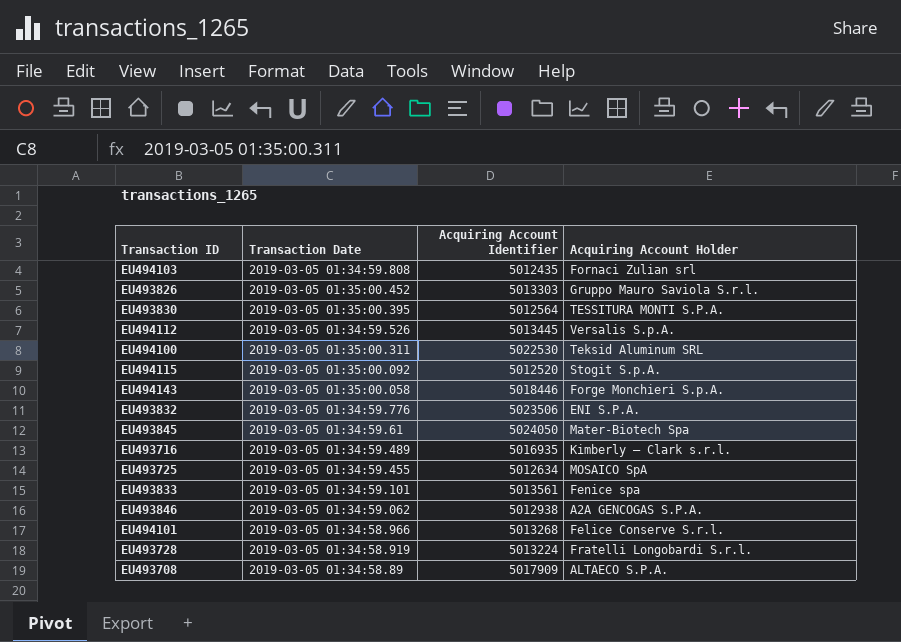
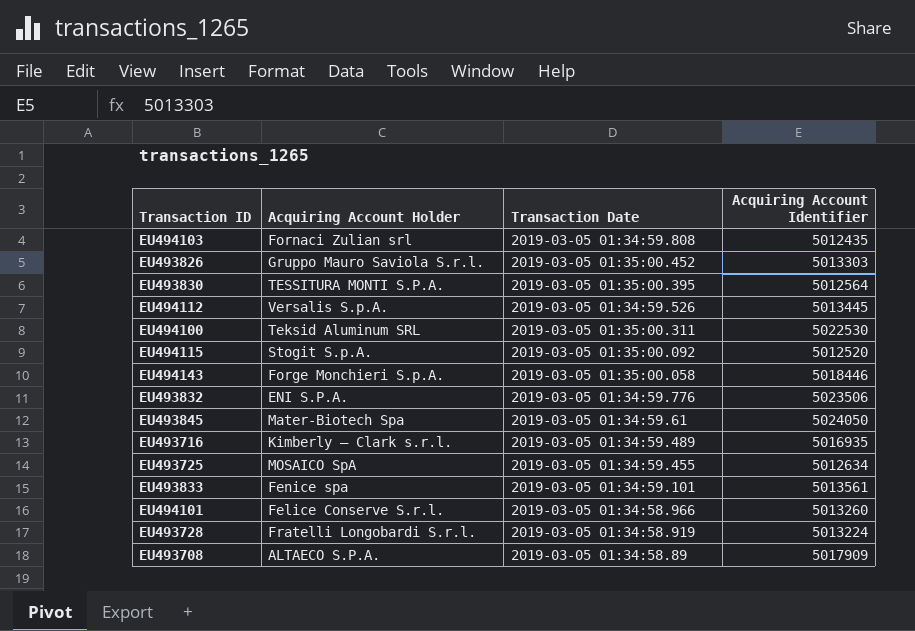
column Acquiring Account Holder | position: 4 -> 2
row EU493846: 2019-03-05 01:34:59.062 | 5012938 | A2A GENCOGAS S.P.A. -> none
EU494101 | Acquiring Account Identifier: 5013268 -> 5013260

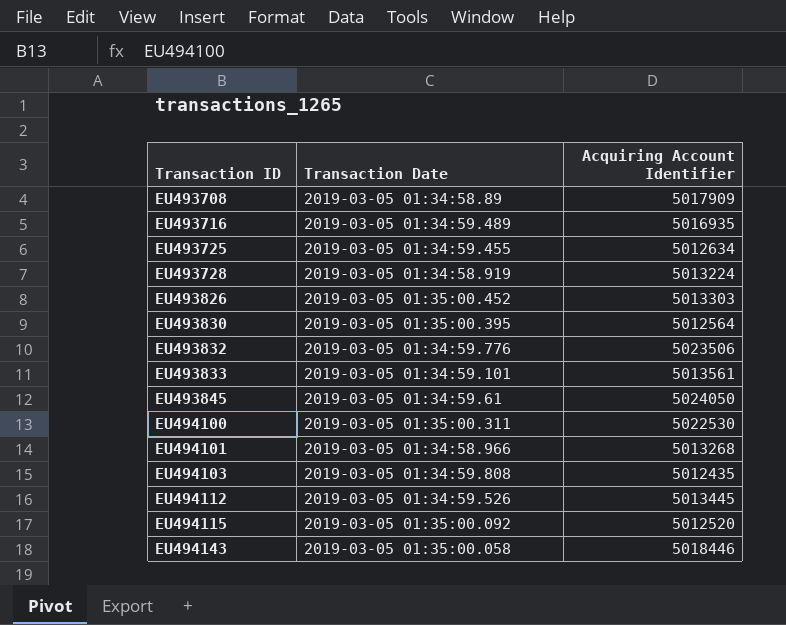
row order: none -> Transaction ID ascending
column Acquiring Account Holder | position: 2 -> none
EU494101 | Acquiring Account Identifier: 5013260 -> 5013268

